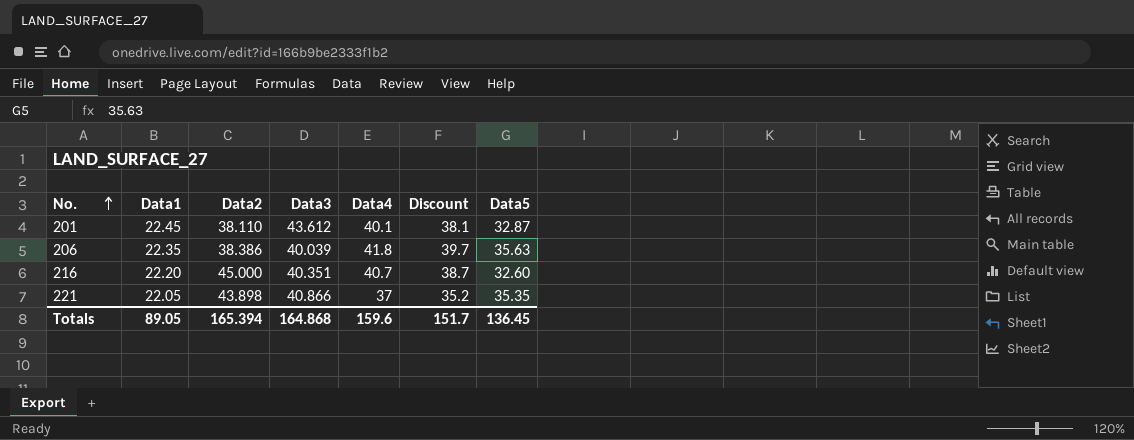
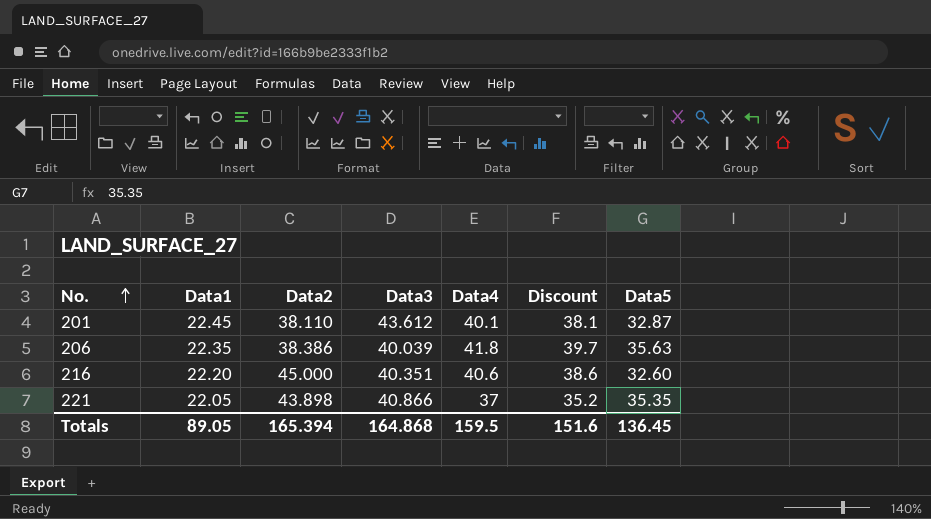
216 | Data4: 40.7 -> 40.6
216 | Discount: 38.7 -> 38.6
Totals | Data4: 159.6 -> 159.5
Totals | Discount: 151.7 -> 151.6

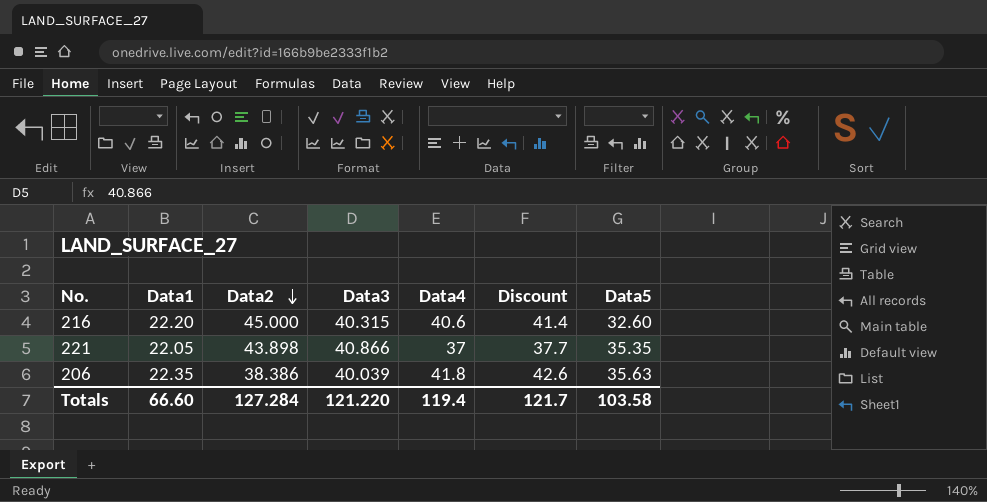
row order: No. ascending -> Data2 descending
column Discount | formula: [Data4] * 0.95 -> [Data4] * 1.02
row 201: 22.45 | 38.110 | 43.612 | 40.1 | 38.1 | 32.87 -> none
216 | Data3: 40.351 -> 40.315
Totals | Data1: 89.05 -> 66.60
Totals | Data2: 165.394 -> 127.284
Totals | Data3: 164.868 -> 121.220
Totals | Data4: 159.5 -> 119.4
Totals | Discount: 151.6 -> 121.7
Totals | Data5: 136.45 -> 103.58

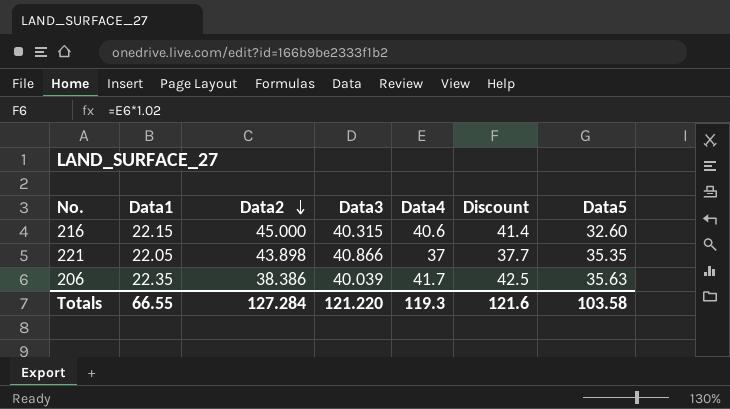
216 | Data1: 22.20 -> 22.15
206 | Data4: 41.8 -> 41.7
206 | Discount: 42.6 -> 42.5
Totals | Data1: 66.60 -> 66.55
Totals | Data4: 119.4 -> 119.3
Totals | Discount: 121.7 -> 121.6

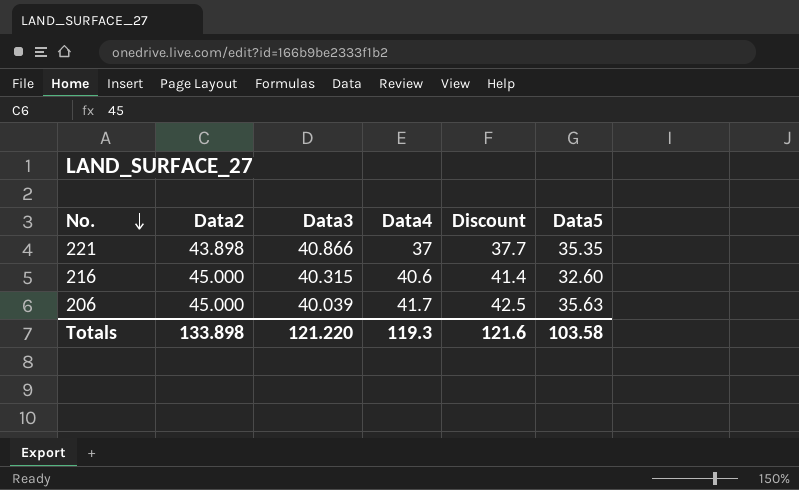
row order: Data2 descending -> No. descending
column Data1 | position: 2 -> none
206 | Data2: 38.386 -> 45.000
Totals | Data2: 127.284 -> 133.898

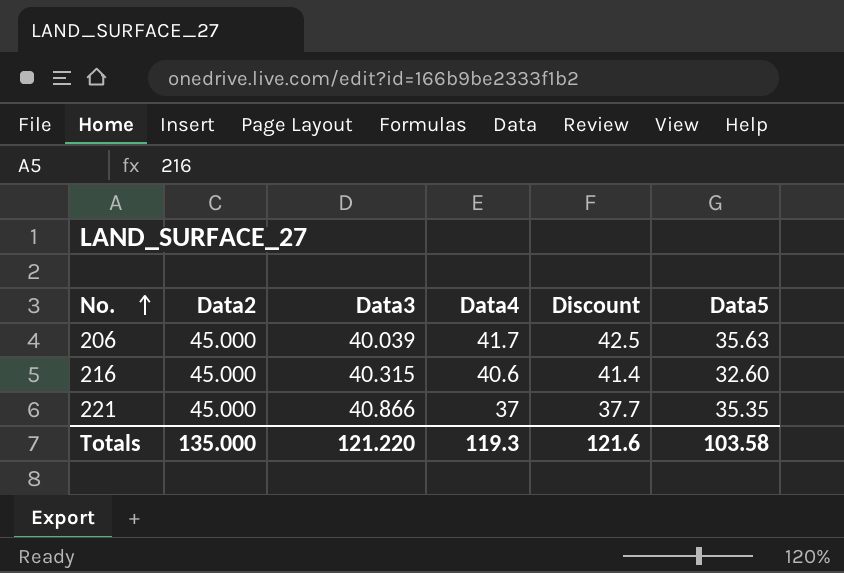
row order: No. descending -> No. ascending
221 | Data2: 43.898 -> 45.000
Totals | Data2: 133.898 -> 135.000

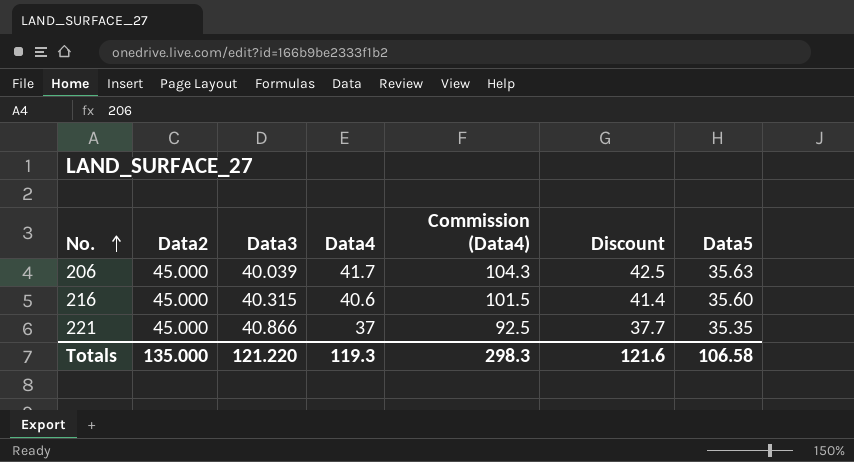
column Commission (Data4) | formula: none -> [Data4] * 2.5
216 | Data5: 32.60 -> 35.60
Totals | Data5: 103.58 -> 106.58

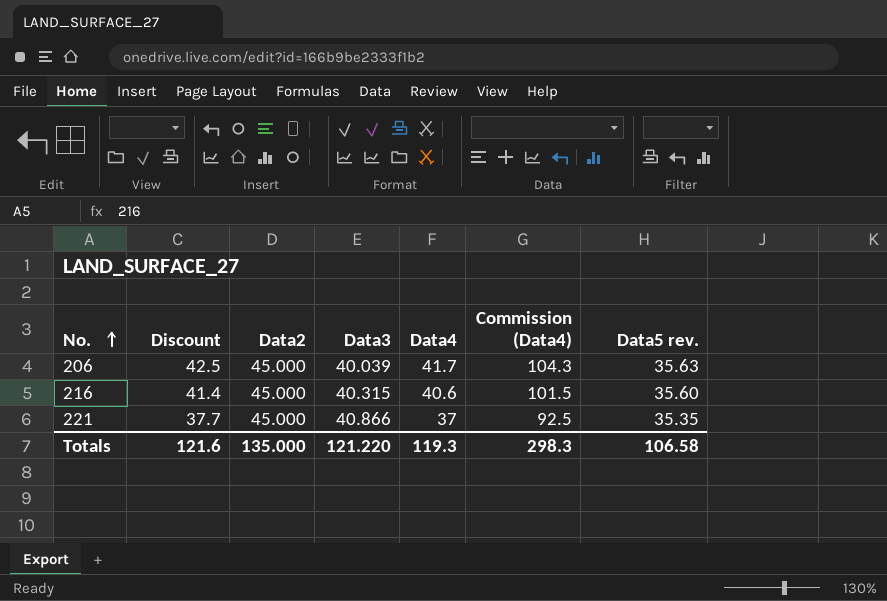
column Discount | position: 6 -> 2
column name: Data5 -> Data5 rev.

